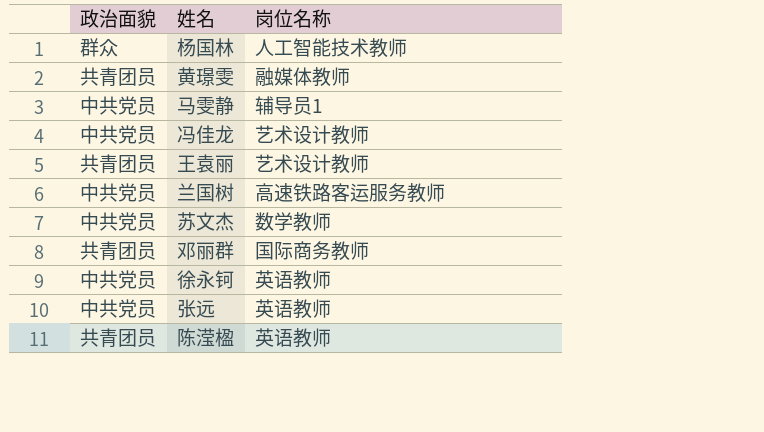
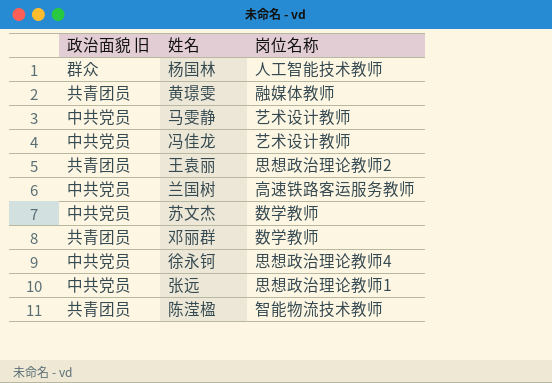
column name: 政治面貌 -> 政治面貌 旧
马雯静 | 岗位名称: 辅导员1 -> 艺术设计教师
王袁丽 | 岗位名称: 艺术设计教师 -> 思想政治理论教师2
邓丽群 | 岗位名称: 国际商务教师 -> 数学教师
徐永钶 | 岗位名称: 英语教师 -> 思想政治理论教师4
张远 | 岗位名称: 英语教师 -> 思想政治理论教师1
陈滢楹 | 岗位名称: 英语教师 -> 智能物流技术教师

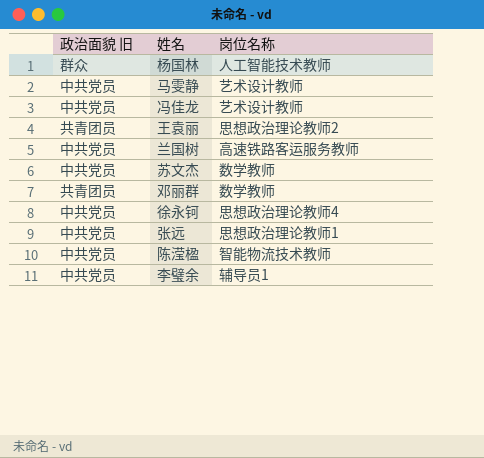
row 黄璟雯: 共青团员 | 融媒体教师 -> none
陈滢楹 | 政治面貌 旧: 共青团员 -> 中共党员
row 李璧余: none -> 中共党员 | 辅导员1

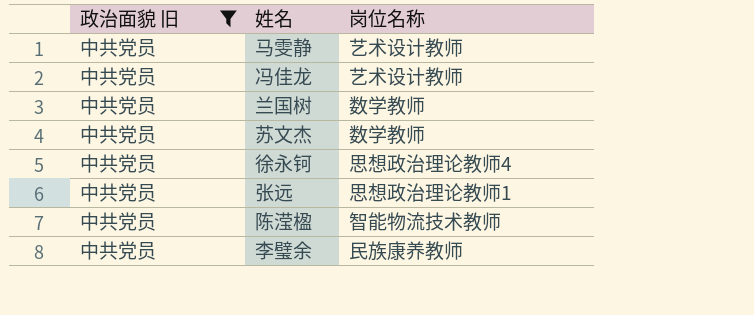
filter: none -> 政治面貌 旧 = 中共党员
兰国树 | 岗位名称: 高速铁路客运服务教师 -> 数学教师
李璧余 | 岗位名称: 辅导员1 -> 民族康养教师

